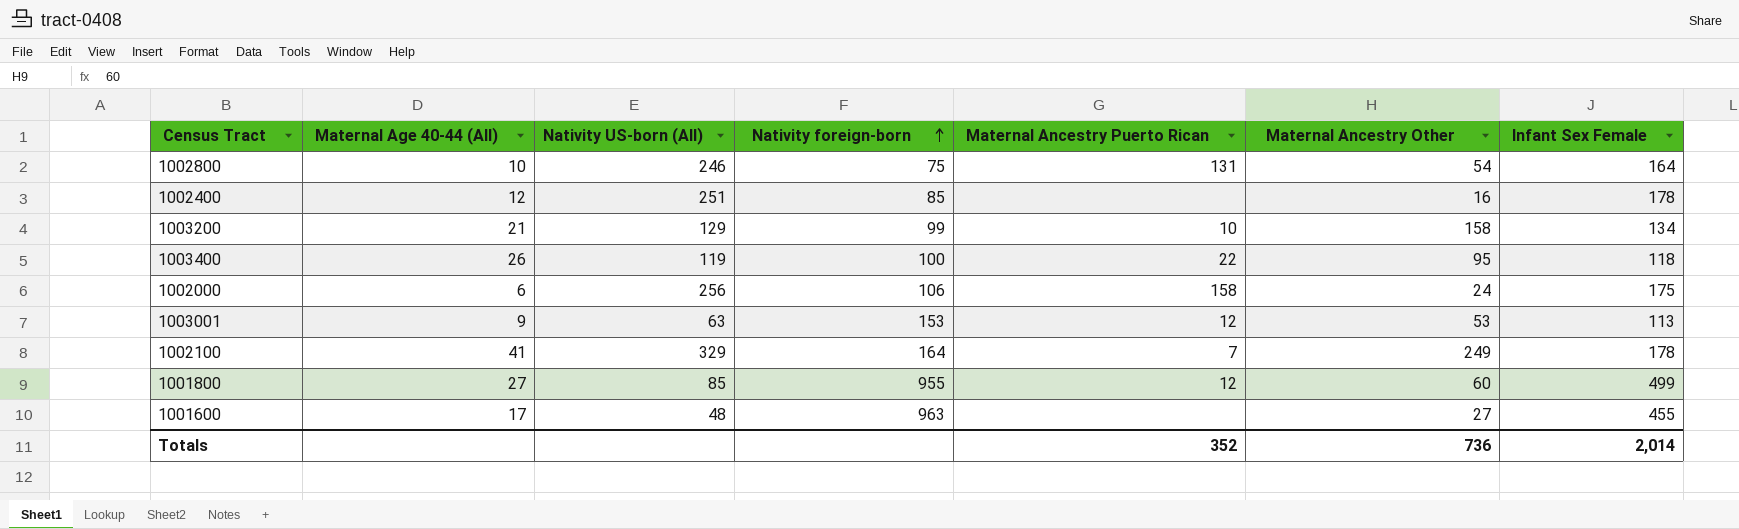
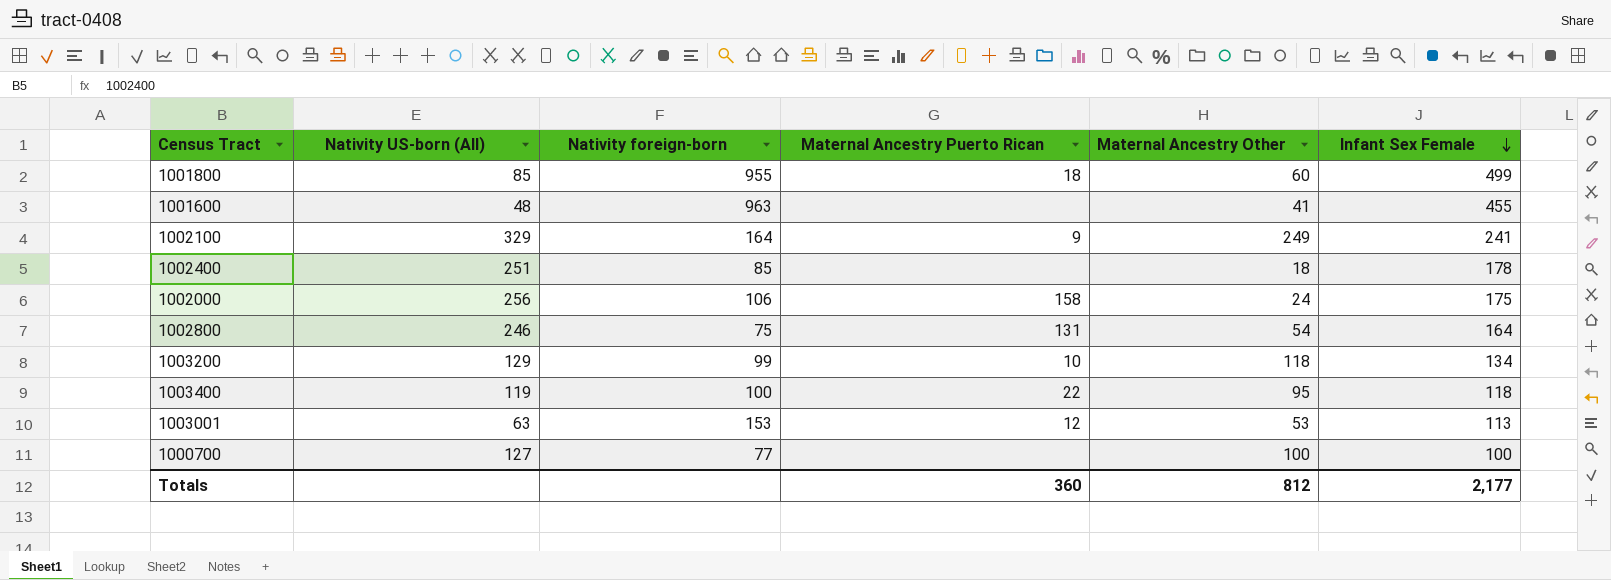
row order: Nativity foreign-born ascending -> Infant Sex Female descending
column Maternal Age 40-44 (All) | position: 2 -> none
1001800 | Maternal Ancestry Puerto Rican: 12 -> 18
1001600 | Maternal Ancestry Other: 27 -> 41
1002100 | Maternal Ancestry Puerto Rican: 7 -> 9
1002100 | Infant Sex Female: 178 -> 241
1002400 | Maternal Ancestry Other: 16 -> 18
1003200 | Maternal Ancestry Other: 158 -> 118
row 1000700: none -> 127 | 77 | none | 100 | 100
Totals | Maternal Ancestry Puerto Rican: 352 -> 360
Totals | Maternal Ancestry Other: 736 -> 812
Totals | Infant Sex Female: 2,014 -> 2,177

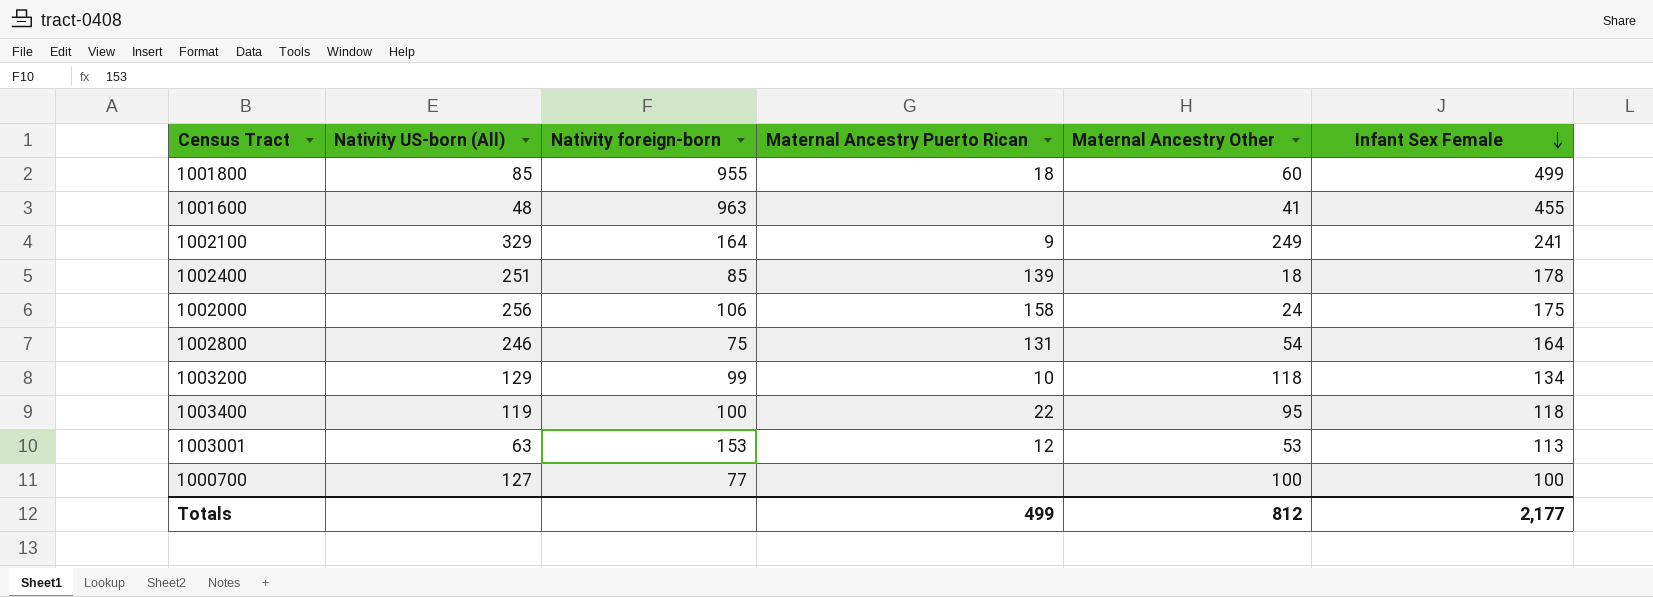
1002400 | Maternal Ancestry Puerto Rican: none -> 139
Totals | Maternal Ancestry Puerto Rican: 360 -> 499

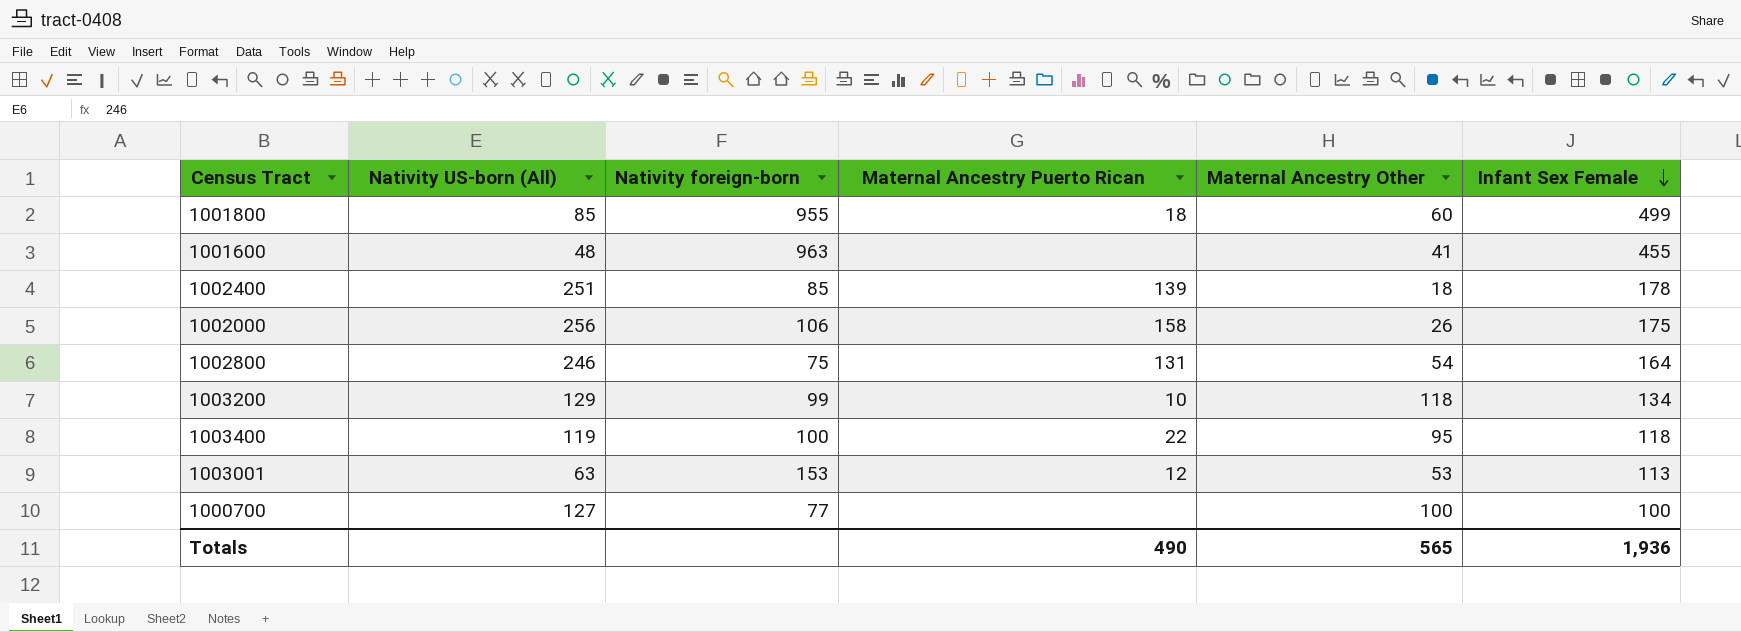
row 1002100: 329 | 164 | 9 | 249 | 241 -> none
1002000 | Maternal Ancestry Other: 24 -> 26
Totals | Maternal Ancestry Puerto Rican: 499 -> 490
Totals | Maternal Ancestry Other: 812 -> 565
Totals | Infant Sex Female: 2,177 -> 1,936

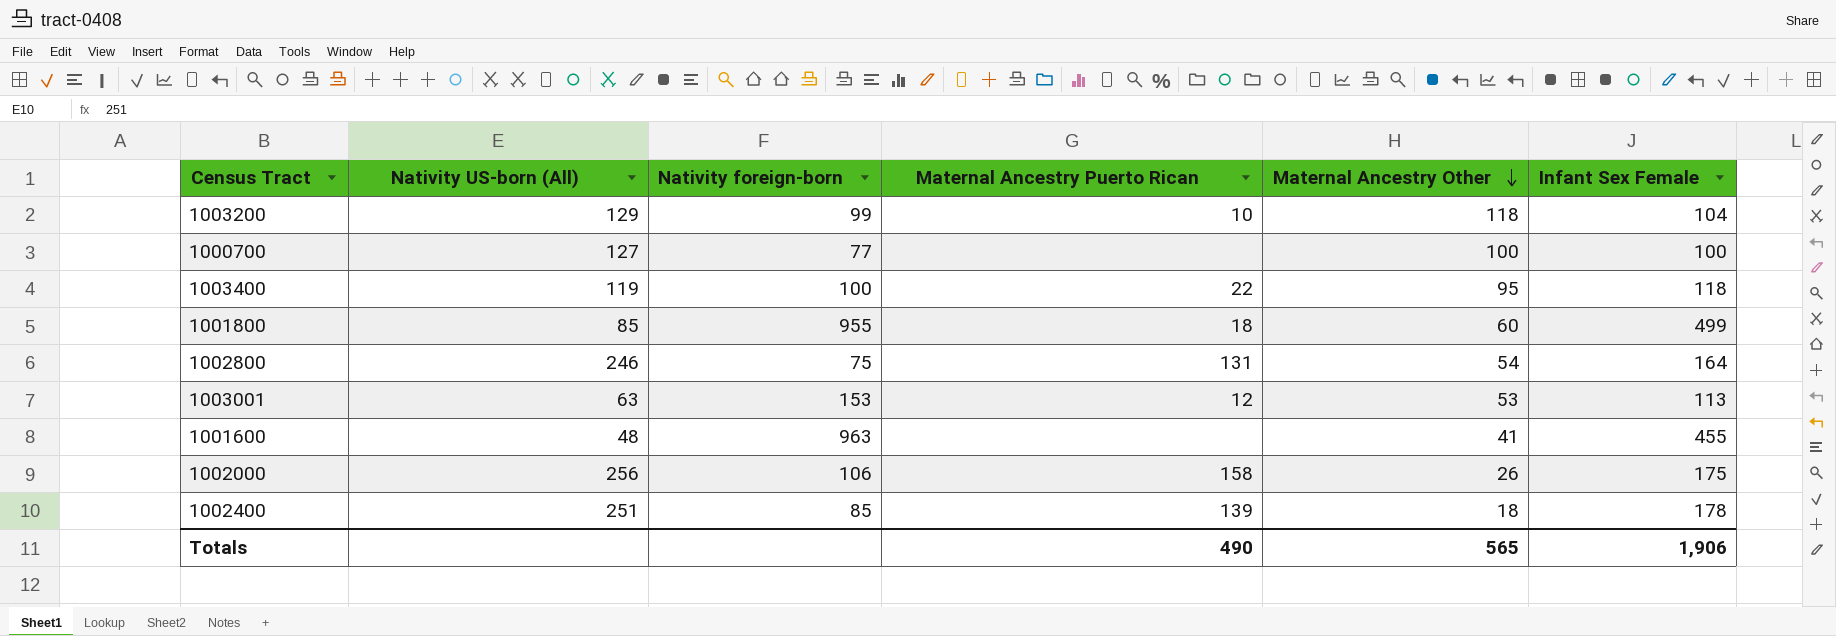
row order: Infant Sex Female descending -> Maternal Ancestry Other descending
1003200 | Infant Sex Female: 134 -> 104
Totals | Infant Sex Female: 1,936 -> 1,906

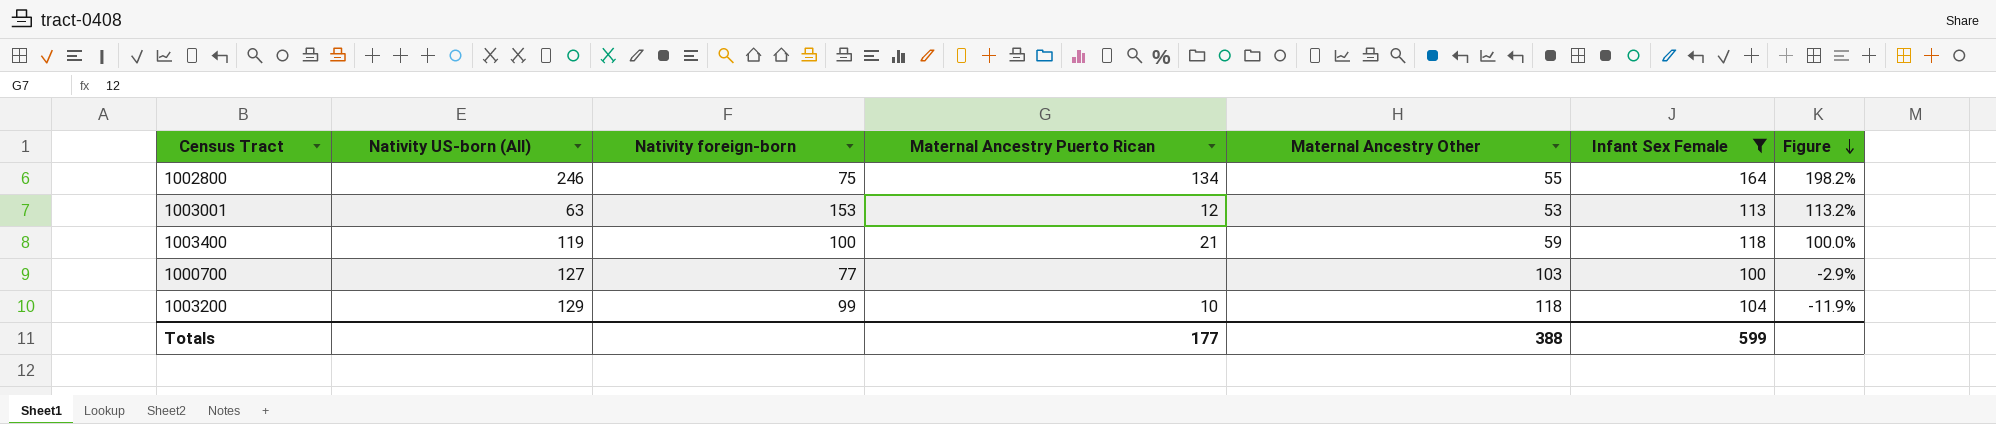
filter: none -> Infant Sex Female <= 164
row order: Maternal Ancestry Other descending -> Figure descending
column Figure | formula: none -> ([Infant Sex Female] - [Maternal Ancestry Other]) / [Maternal Ancestry Other]
1002800 | Maternal Ancestry Puerto Rican: 131 -> 134
1002800 | Maternal Ancestry Other: 54 -> 55
1003400 | Maternal Ancestry Puerto Rican: 22 -> 21
1003400 | Maternal Ancestry Other: 95 -> 59
1000700 | Maternal Ancestry Other: 100 -> 103
Totals | Maternal Ancestry Puerto Rican: 490 -> 177
Totals | Maternal Ancestry Other: 565 -> 388
Totals | Infant Sex Female: 1,906 -> 599

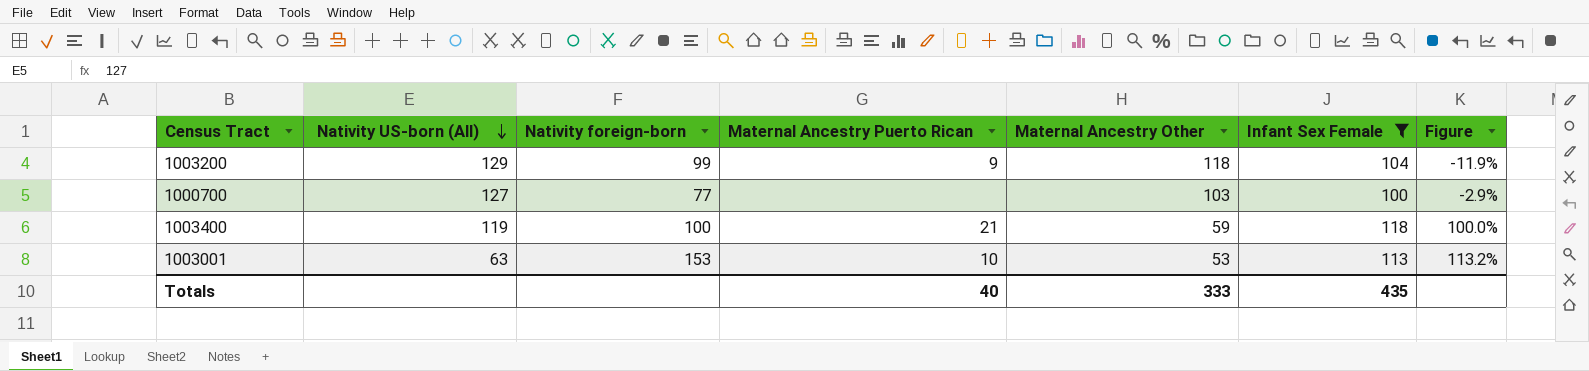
row order: Figure descending -> Nativity US-born (All) descending
row 1002800: 246 | 75 | 134 | 55 | 164 | 198.2% -> none
1003200 | Maternal Ancestry Puerto Rican: 10 -> 9
1003001 | Maternal Ancestry Puerto Rican: 12 -> 10
Totals | Maternal Ancestry Puerto Rican: 177 -> 40
Totals | Maternal Ancestry Other: 388 -> 333
Totals | Infant Sex Female: 599 -> 435

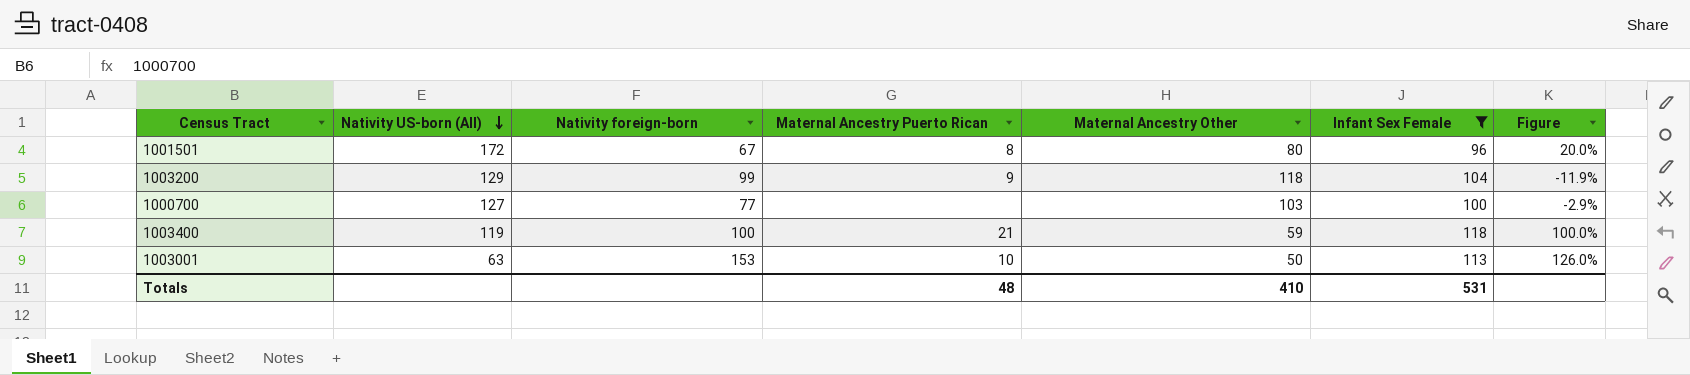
row 1001501: none -> 172 | 67 | 8 | 80 | 96 | 20.0%
1003001 | Maternal Ancestry Other: 53 -> 50
1003001 | Figure: 113.2% -> 126.0%
Totals | Maternal Ancestry Puerto Rican: 40 -> 48
Totals | Maternal Ancestry Other: 333 -> 410
Totals | Infant Sex Female: 435 -> 531

